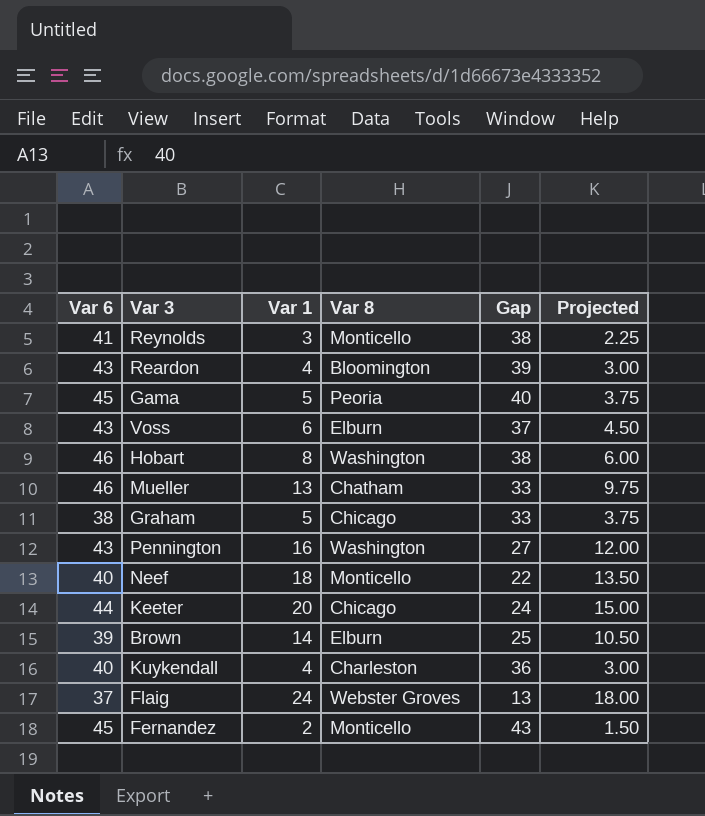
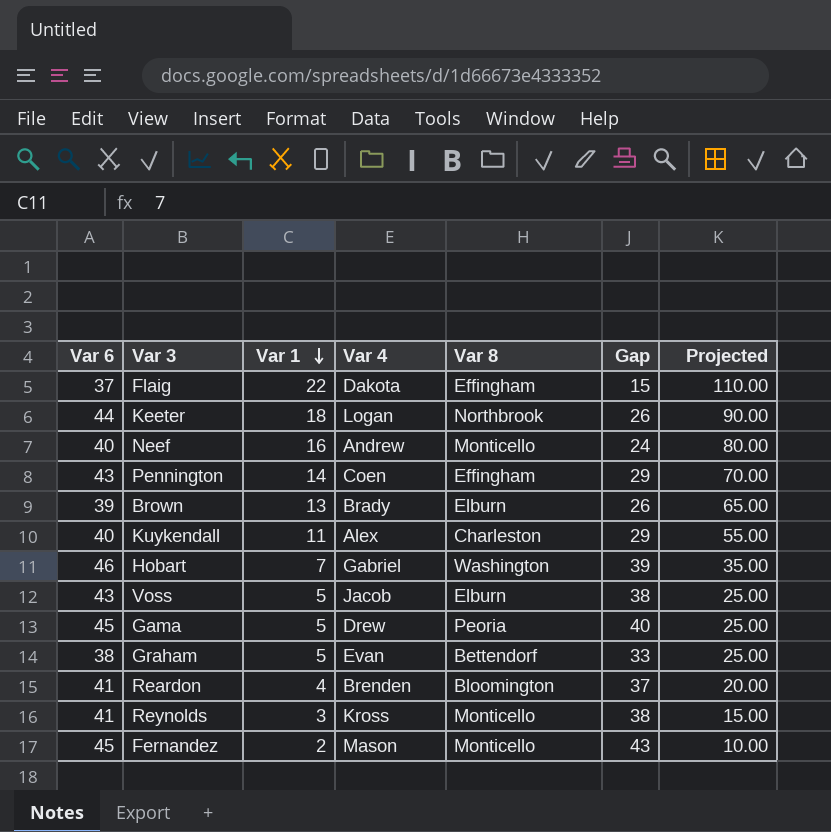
row order: none -> Var 1 descending
column Var 4 | position: none -> 4
column Projected | formula: [Var 1] * 0.75 -> [Var 1] * 5
row Mueller: 46 | 13 | Chatham | 33 | 9.75 -> none
Flaig | Var 1: 24 -> 22
Flaig | Var 8: Webster Groves -> Effingham
Flaig | Gap: 13 -> 15
Keeter | Var 1: 20 -> 18
Keeter | Var 8: Chicago -> Northbrook
Keeter | Gap: 24 -> 26
Neef | Var 1: 18 -> 16
Neef | Gap: 22 -> 24
Pennington | Var 1: 16 -> 14
Pennington | Var 8: Washington -> Effingham
Pennington | Gap: 27 -> 29
Brown | Var 1: 14 -> 13
Brown | Gap: 25 -> 26
Kuykendall | Var 1: 4 -> 11
Kuykendall | Gap: 36 -> 29
Hobart | Var 1: 8 -> 7
Hobart | Gap: 38 -> 39
Voss | Var 1: 6 -> 5
Voss | Gap: 37 -> 38
Graham | Var 8: Chicago -> Bettendorf
Reardon | Var 6: 43 -> 41
Reardon | Gap: 39 -> 37

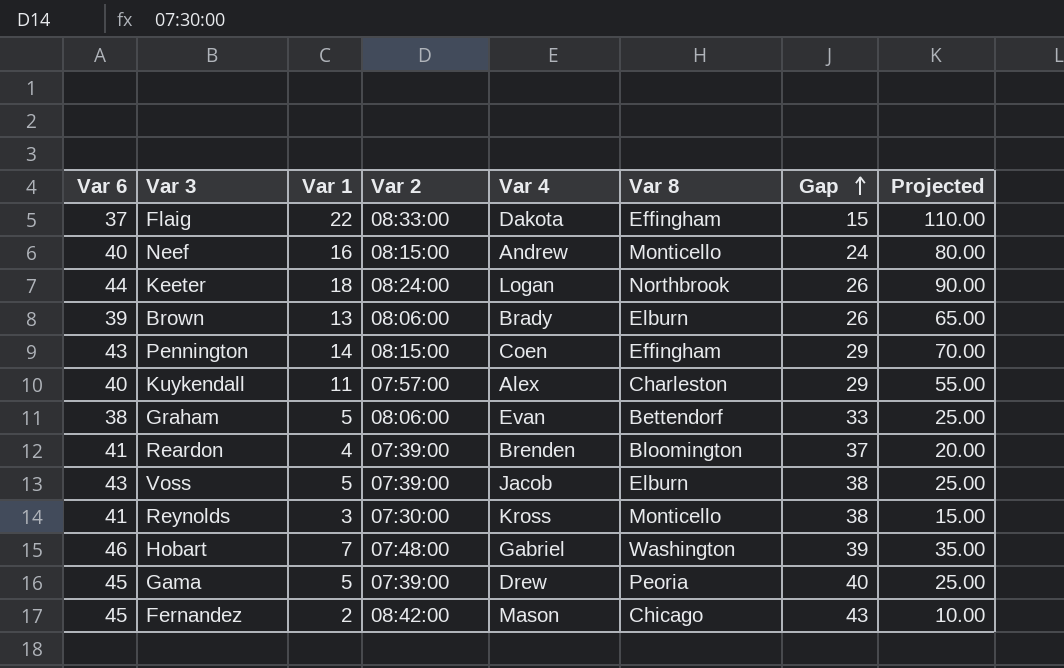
row order: Var 1 descending -> Gap ascending
column Var 2 | position: none -> 4
Fernandez | Var 8: Monticello -> Chicago

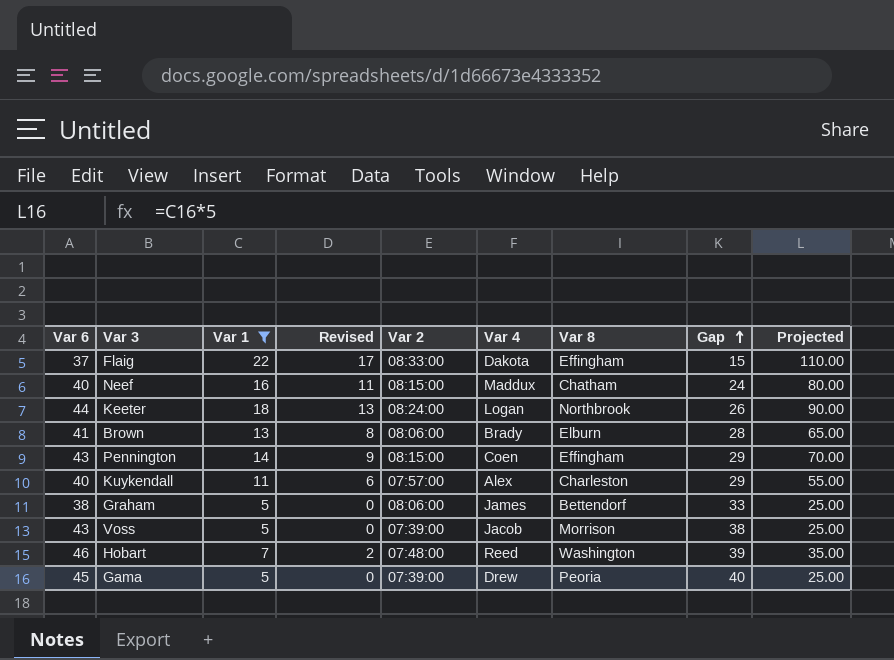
filter: none -> Var 1 >= 5
column Revised | formula: none -> [Var 1] - 5
Neef | Var 4: Andrew -> Maddux
Neef | Var 8: Monticello -> Chatham
Brown | Var 6: 39 -> 41
Brown | Gap: 26 -> 28
Graham | Var 4: Evan -> James
Voss | Var 8: Elburn -> Morrison
Hobart | Var 4: Gabriel -> Reed

